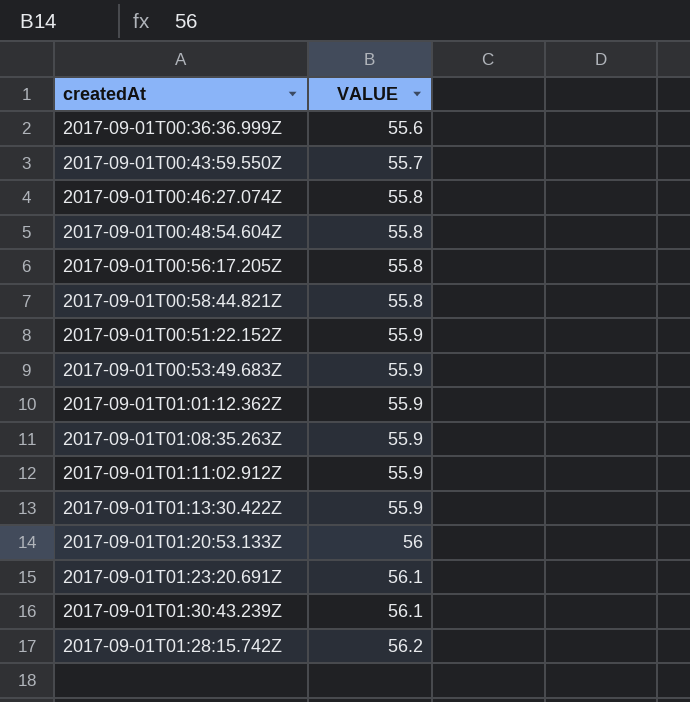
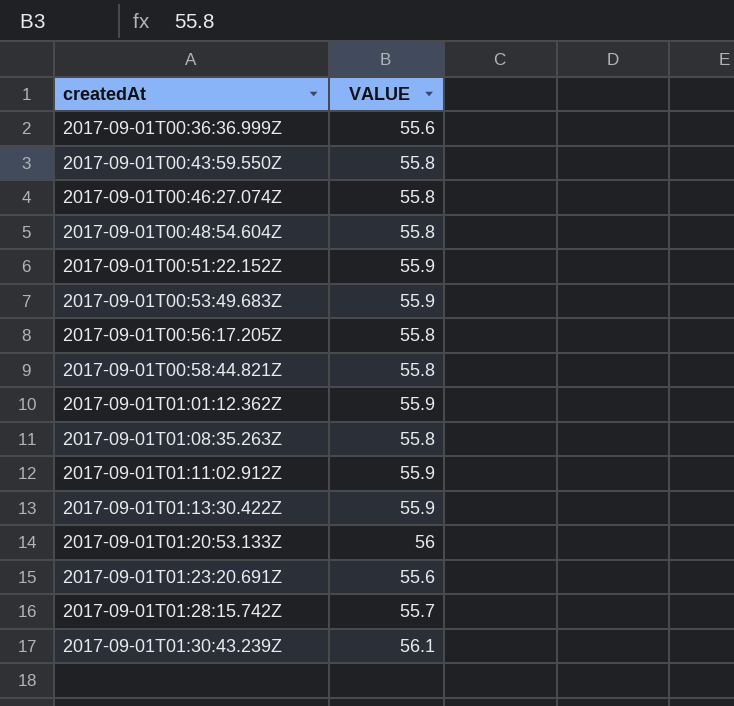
row order: VALUE ascending -> createdAt ascending
2017-09-01T00:43:59.550Z | VALUE: 55.7 -> 55.8
2017-09-01T01:08:35.263Z | VALUE: 55.9 -> 55.8
2017-09-01T01:23:20.691Z | VALUE: 56.1 -> 55.6
2017-09-01T01:28:15.742Z | VALUE: 56.2 -> 55.7

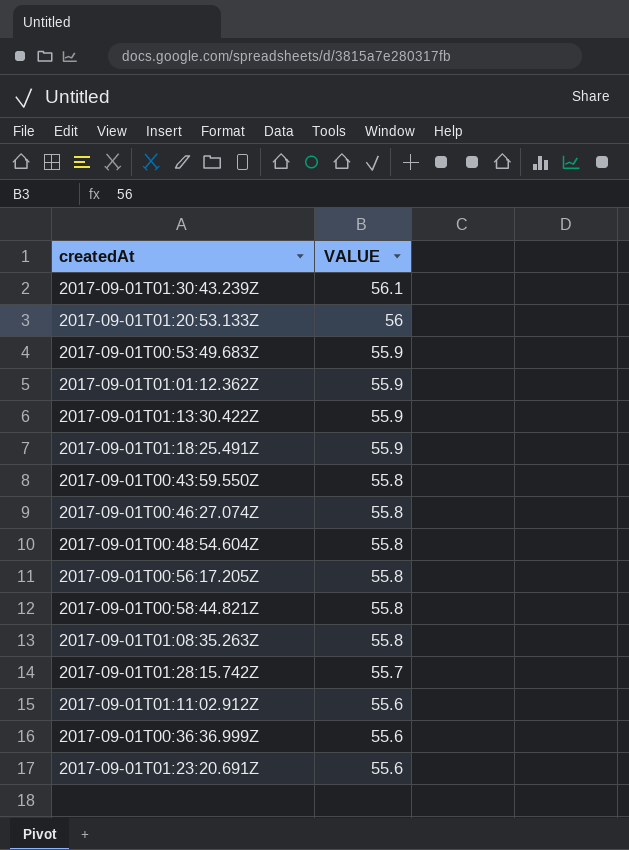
row order: createdAt ascending -> VALUE descending
row 2017-09-01T00:51:22.152Z: 55.9 -> none
row 2017-09-01T01:18:25.491Z: none -> 55.9
2017-09-01T01:11:02.912Z | VALUE: 55.9 -> 55.6

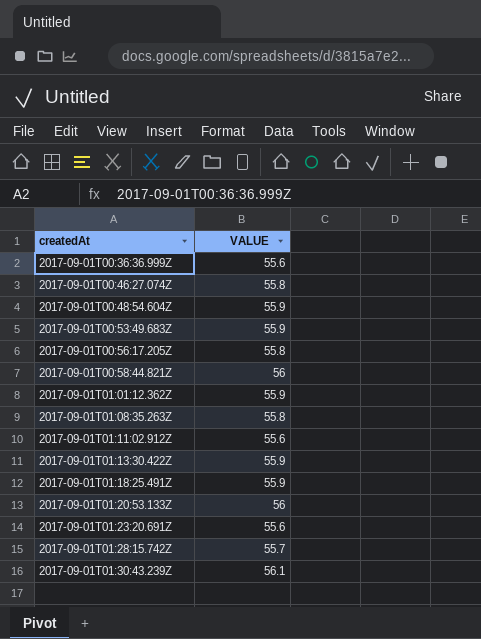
row order: VALUE descending -> createdAt ascending
row 2017-09-01T00:43:59.550Z: 55.8 -> none
2017-09-01T00:48:54.604Z | VALUE: 55.8 -> 55.9
2017-09-01T00:58:44.821Z | VALUE: 55.8 -> 56

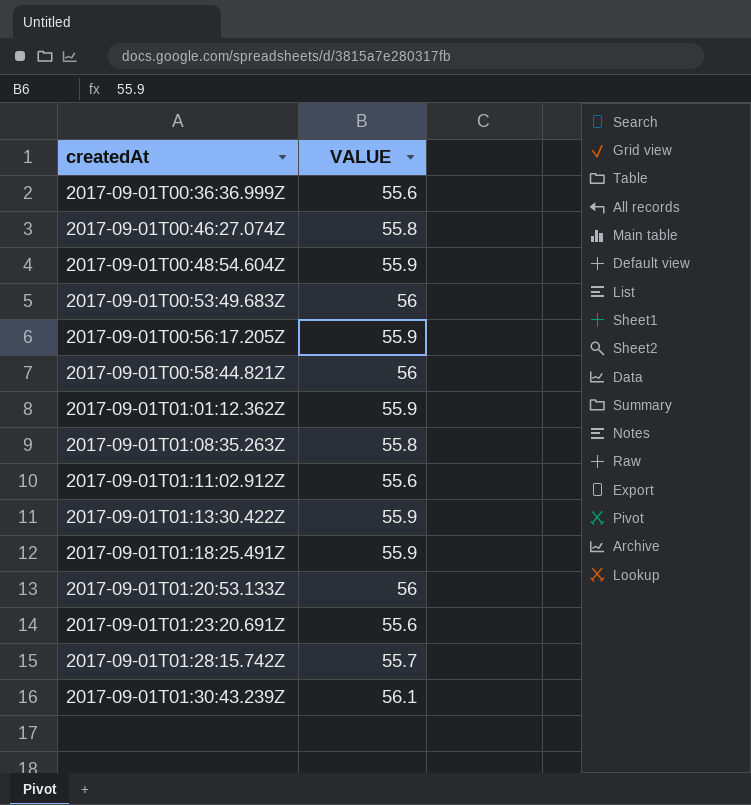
2017-09-01T00:53:49.683Z | VALUE: 55.9 -> 56
2017-09-01T00:56:17.205Z | VALUE: 55.8 -> 55.9

